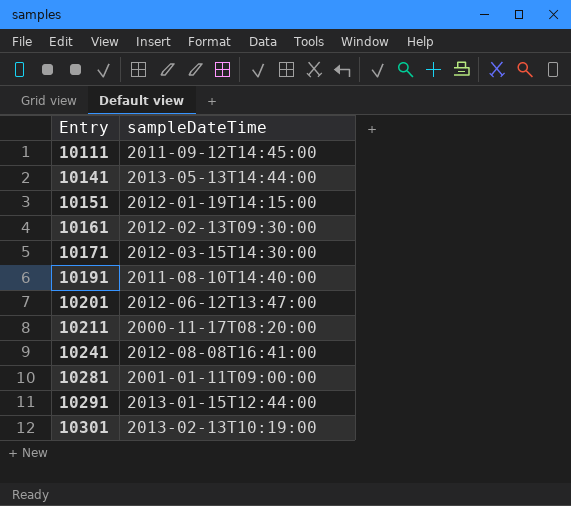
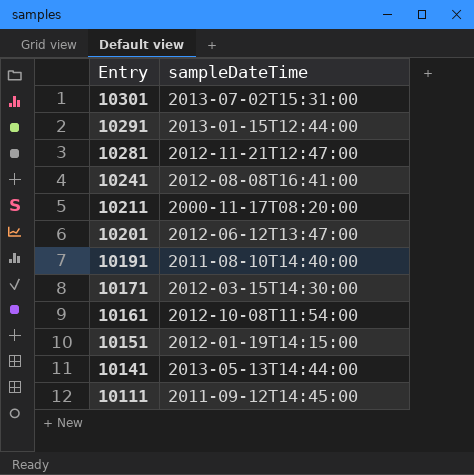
row order: Entry ascending -> Entry descending
10301 | sampleDateTime: 2013-02-13T10:19:00 -> 2013-07-02T15:31:00
10281 | sampleDateTime: 2001-01-11T09:00:00 -> 2012-11-21T12:47:00
10161 | sampleDateTime: 2012-02-13T09:30:00 -> 2012-10-08T11:54:00

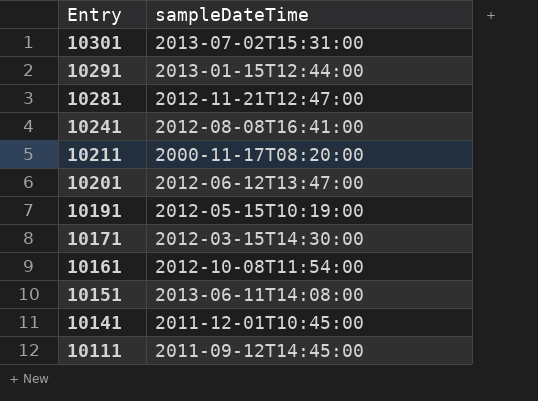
10191 | sampleDateTime: 2011-08-10T14:40:00 -> 2012-05-15T10:19:00
10151 | sampleDateTime: 2012-01-19T14:15:00 -> 2013-06-11T14:08:00
10141 | sampleDateTime: 2013-05-13T14:44:00 -> 2011-12-01T10:45:00

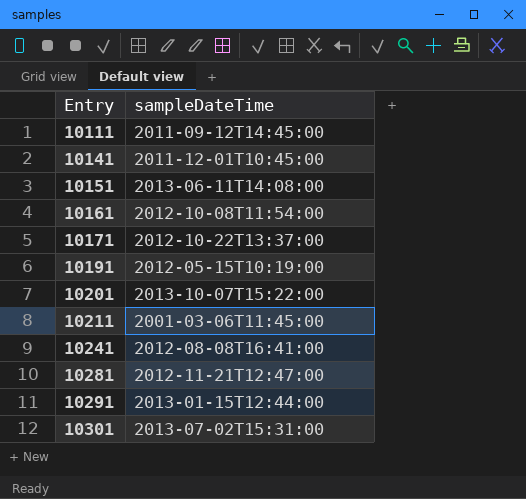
row order: Entry descending -> Entry ascending
10171 | sampleDateTime: 2012-03-15T14:30:00 -> 2012-10-22T13:37:00
10201 | sampleDateTime: 2012-06-12T13:47:00 -> 2013-10-07T15:22:00
10211 | sampleDateTime: 2000-11-17T08:20:00 -> 2001-03-06T11:45:00

